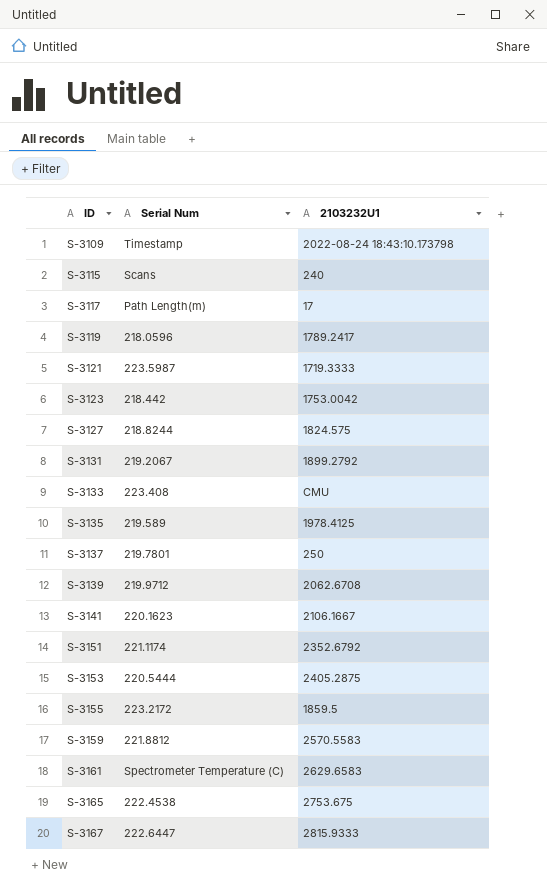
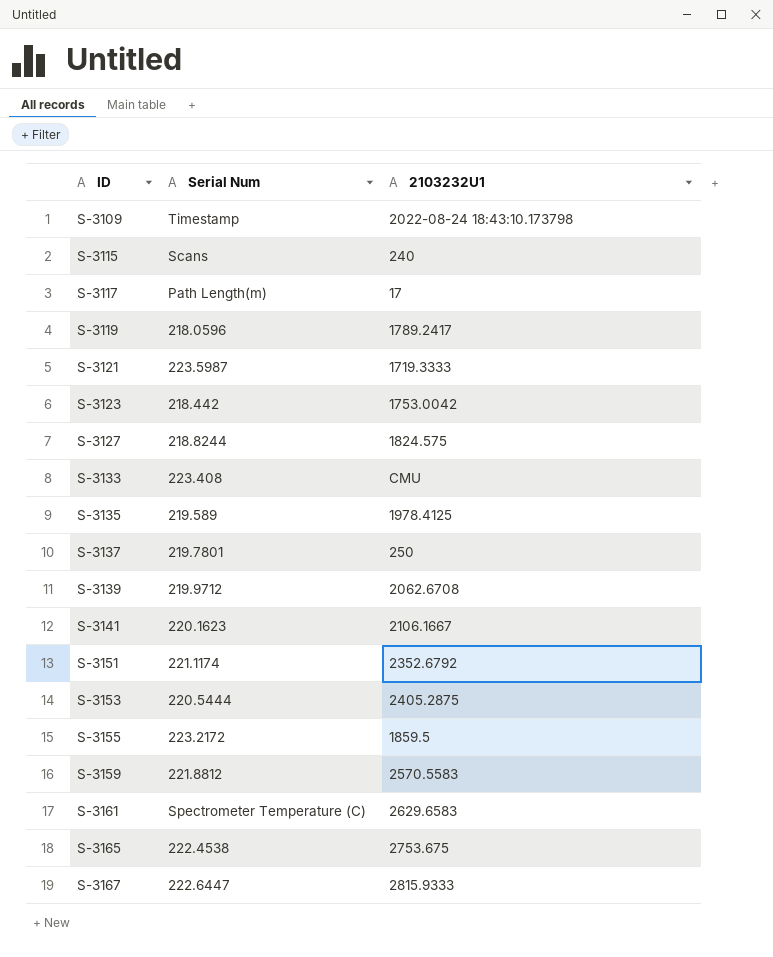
row S-3131: 219.2067 | 1899.2792 -> none

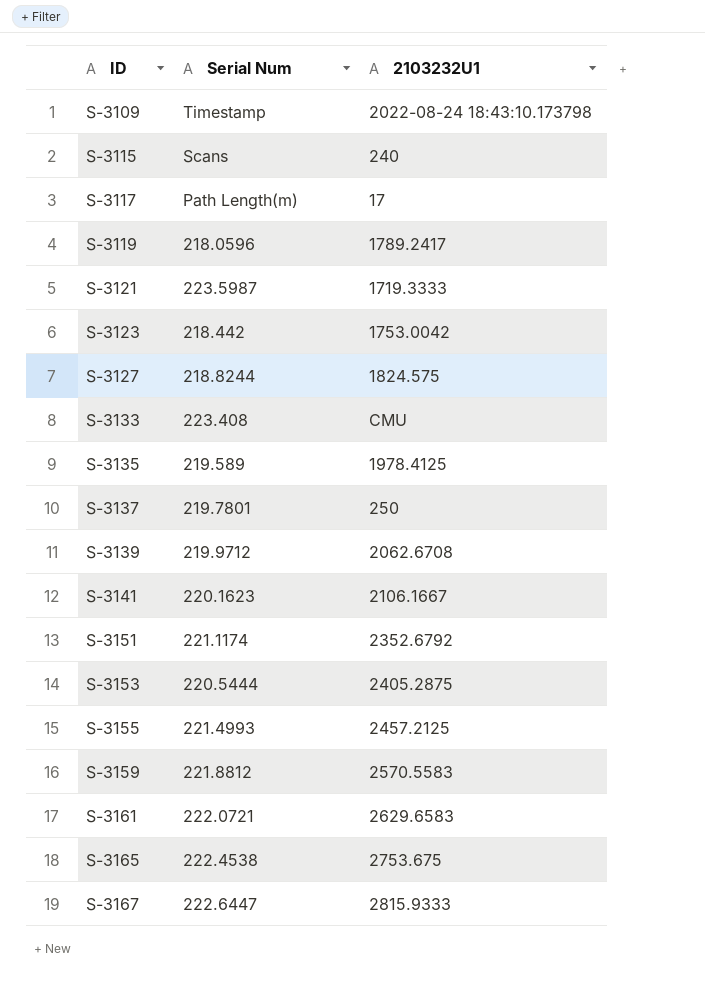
S-3155 | Serial Num: 223.2172 -> 221.4993
S-3155 | 2103232U1: 1859.5 -> 2457.2125
S-3161 | Serial Num: Spectrometer Temperature (C) -> 222.0721

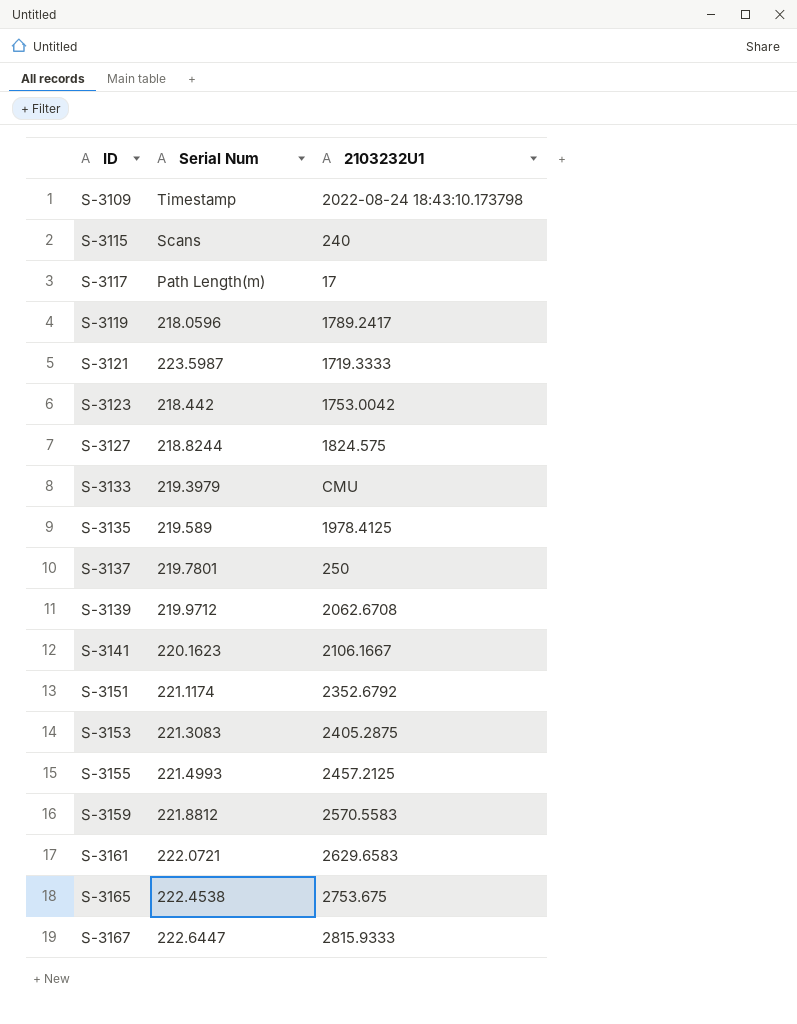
S-3133 | Serial Num: 223.408 -> 219.3979
S-3153 | Serial Num: 220.5444 -> 221.3083

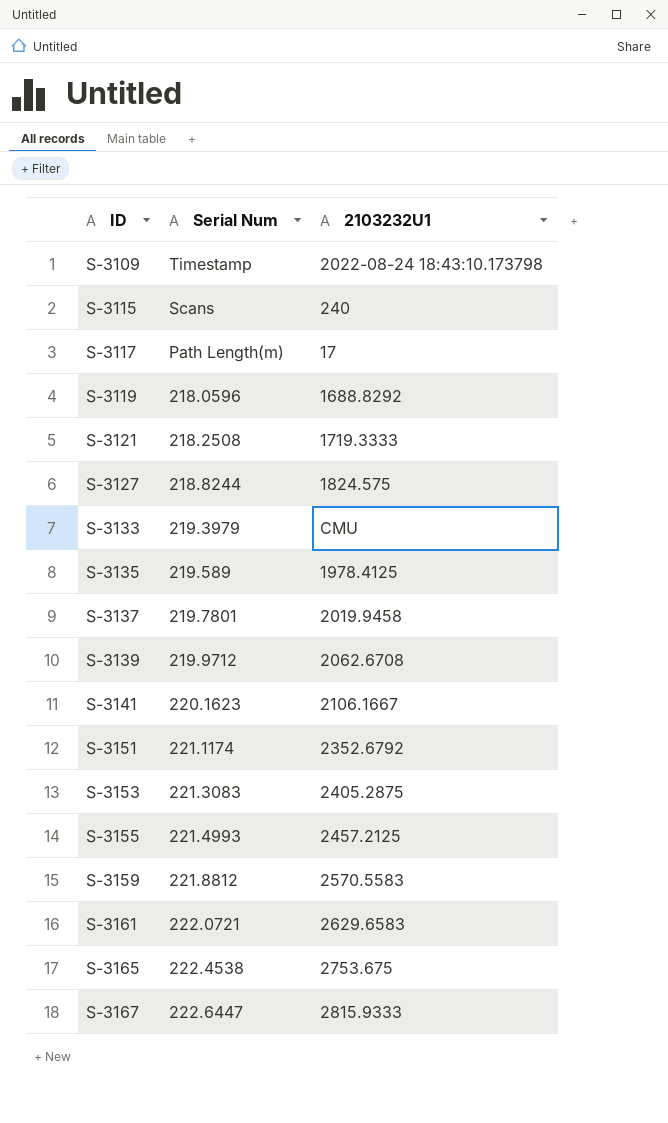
row S-3123: 218.442 | 1753.0042 -> none
S-3119 | 2103232U1: 1789.2417 -> 1688.8292
S-3121 | Serial Num: 223.5987 -> 218.2508
S-3137 | 2103232U1: 250 -> 2019.9458

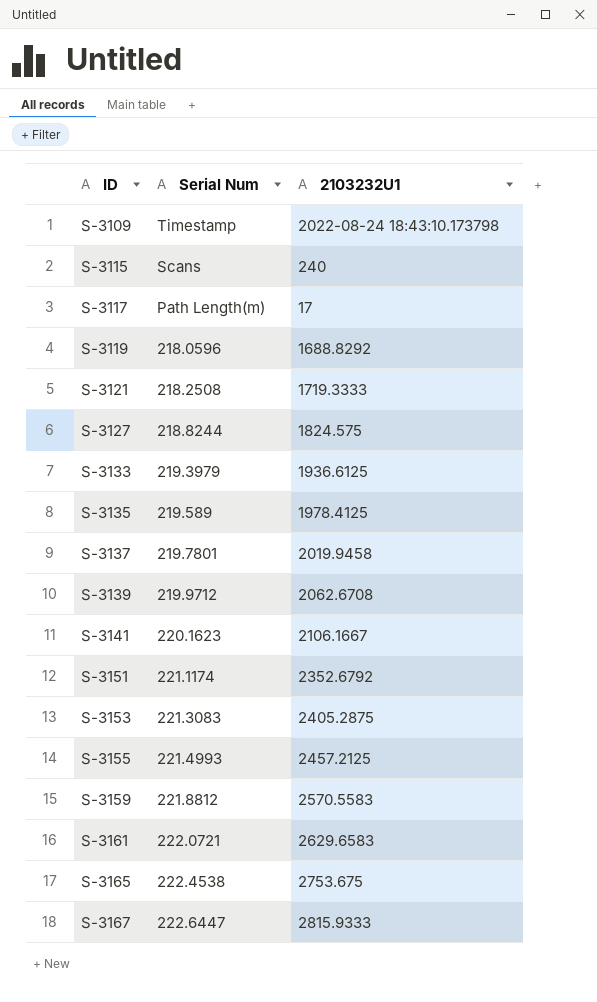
S-3133 | 2103232U1: CMU -> 1936.6125

